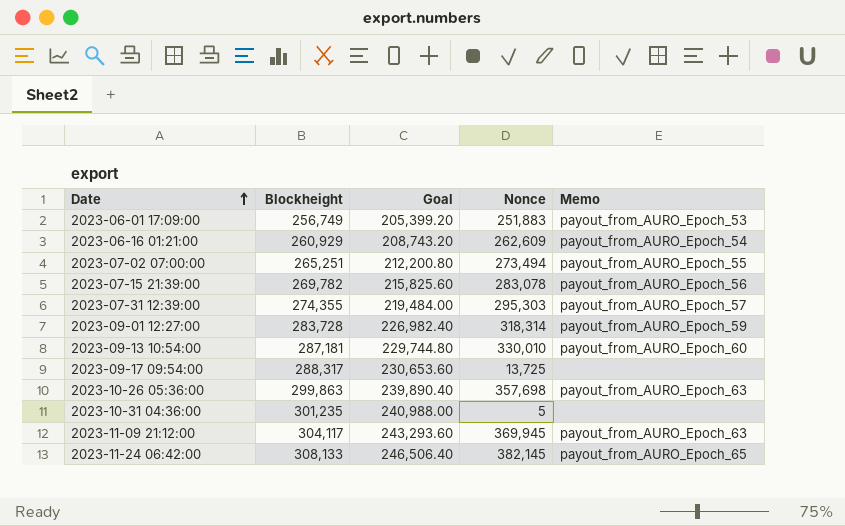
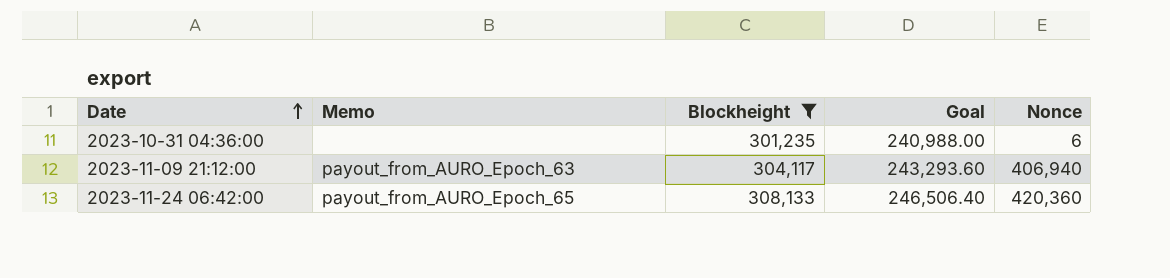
filter: none -> Blockheight >= 301,235
column Memo | position: 5 -> 2
2023-10-31 04:36:00 | Nonce: 5 -> 6
2023-11-09 21:12:00 | Nonce: 369,945 -> 406,940
2023-11-24 06:42:00 | Nonce: 382,145 -> 420,360

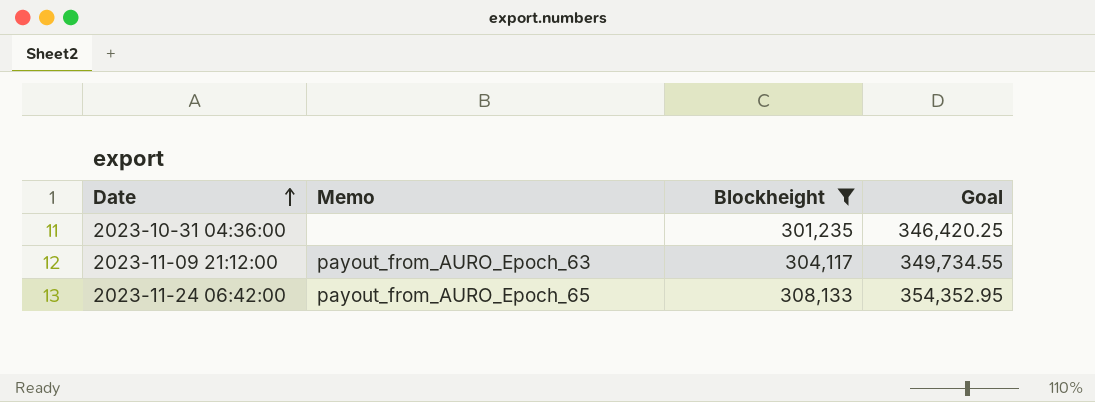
column Nonce | position: 5 -> none
column Goal | formula: [Blockheight] * 0.8 -> [Blockheight] * 1.15

